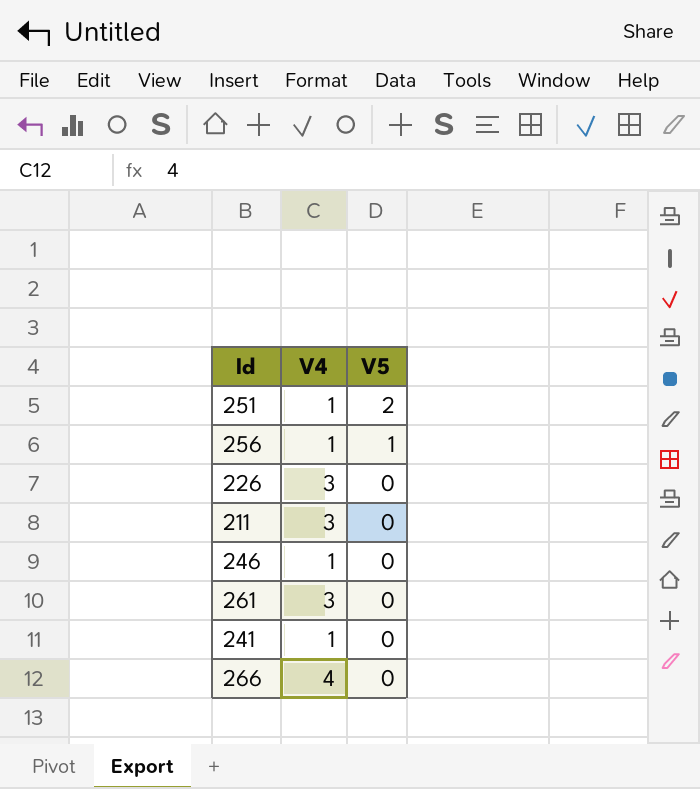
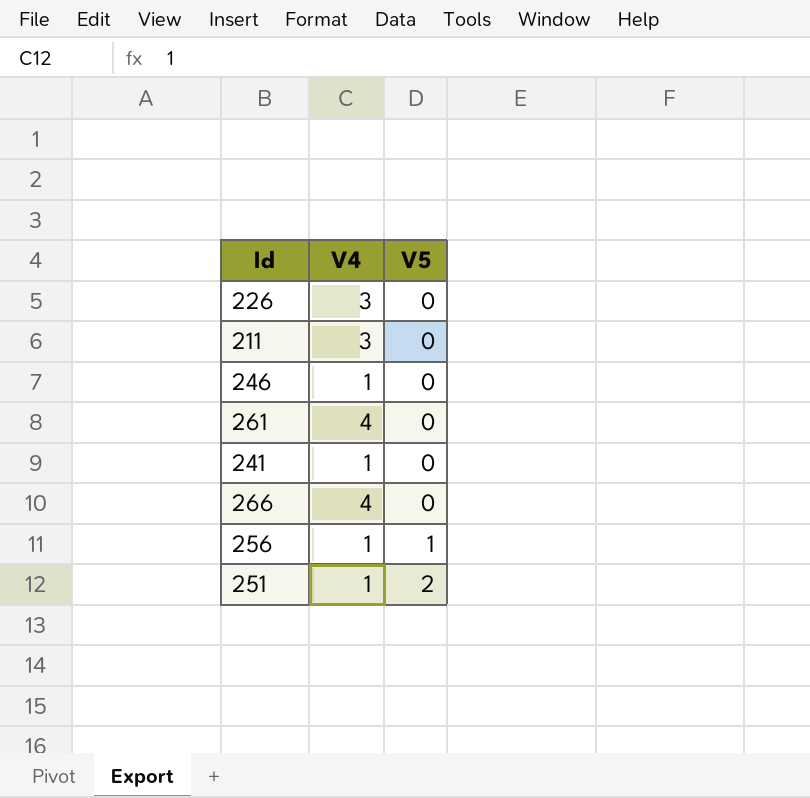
row order: V5 descending -> V5 ascending
261 | V4: 3 -> 4

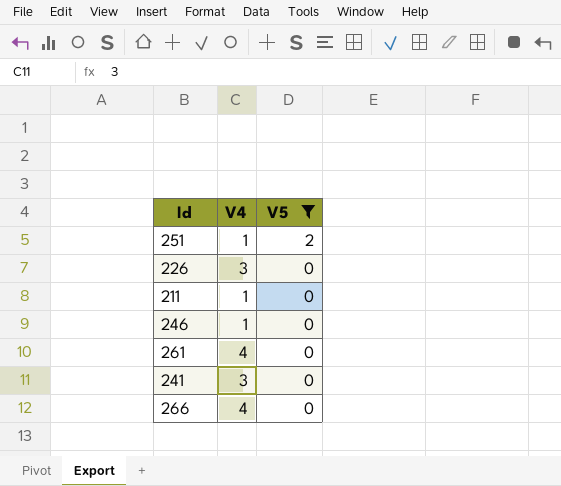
filter: none -> V5 != 1
row order: V5 ascending -> V5 descending
211 | V4: 3 -> 1
241 | V4: 1 -> 3

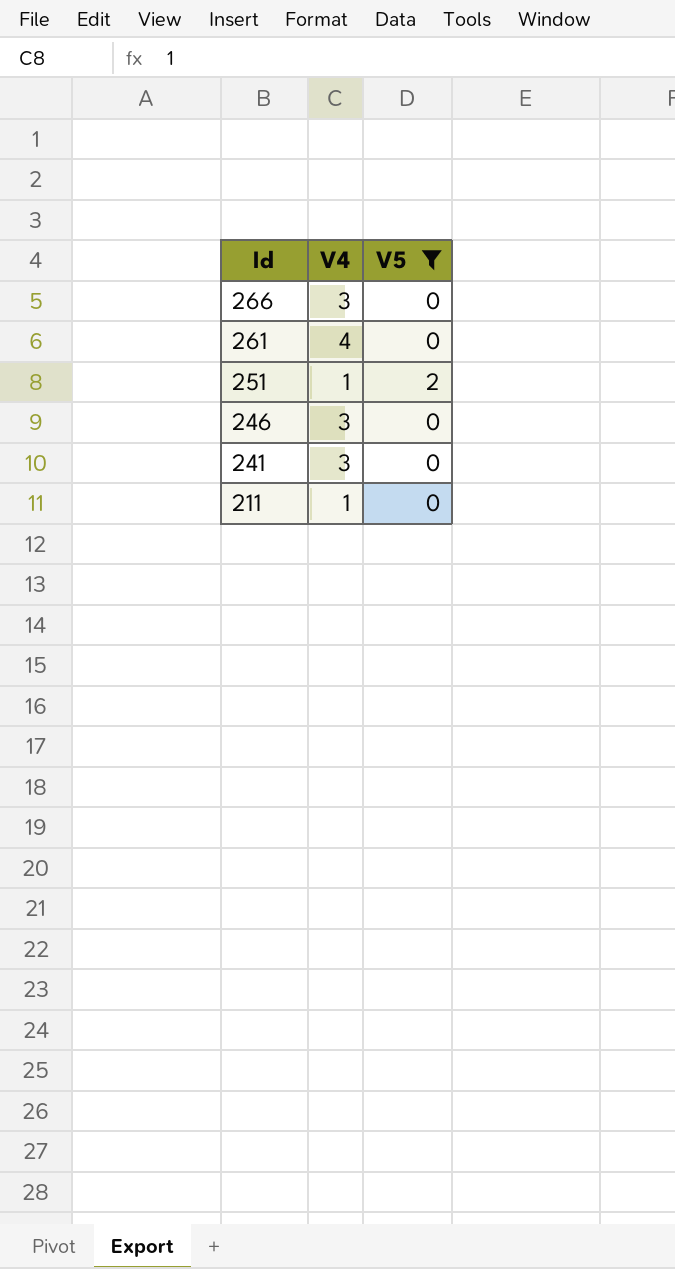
row order: V5 descending -> Id descending
row 226: 3 | 0 -> none
266 | V4: 4 -> 3
246 | V4: 1 -> 3

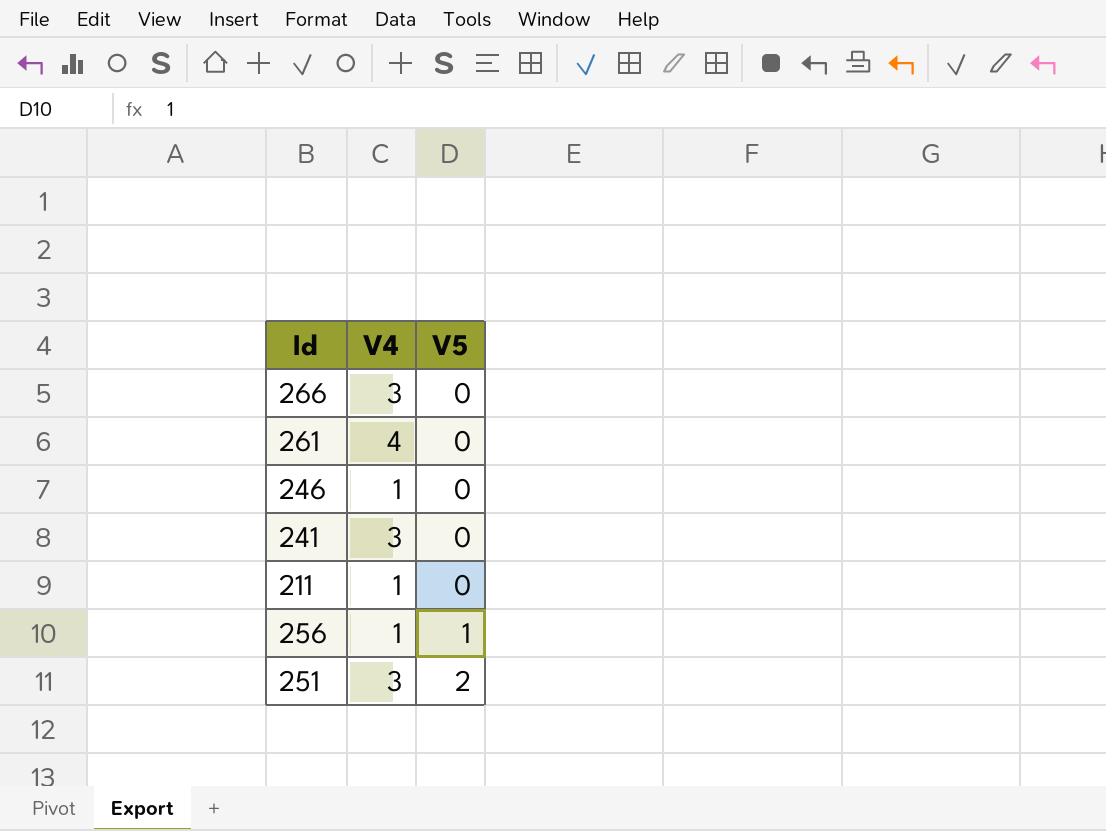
filter: V5 != 1 -> none
row order: Id descending -> V5 ascending
246 | V4: 3 -> 1
251 | V4: 1 -> 3

